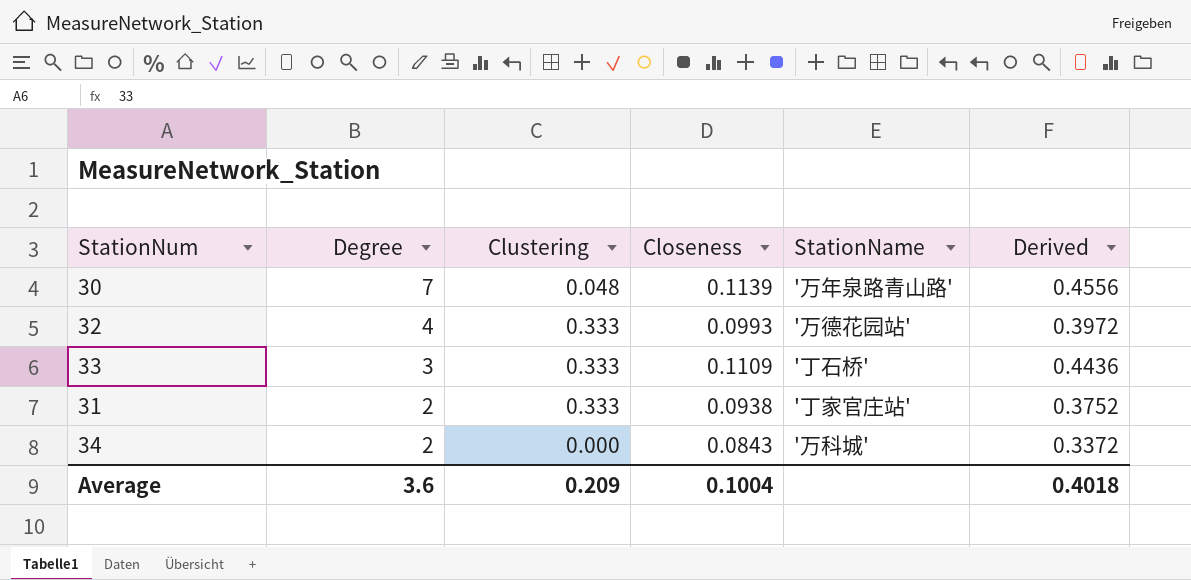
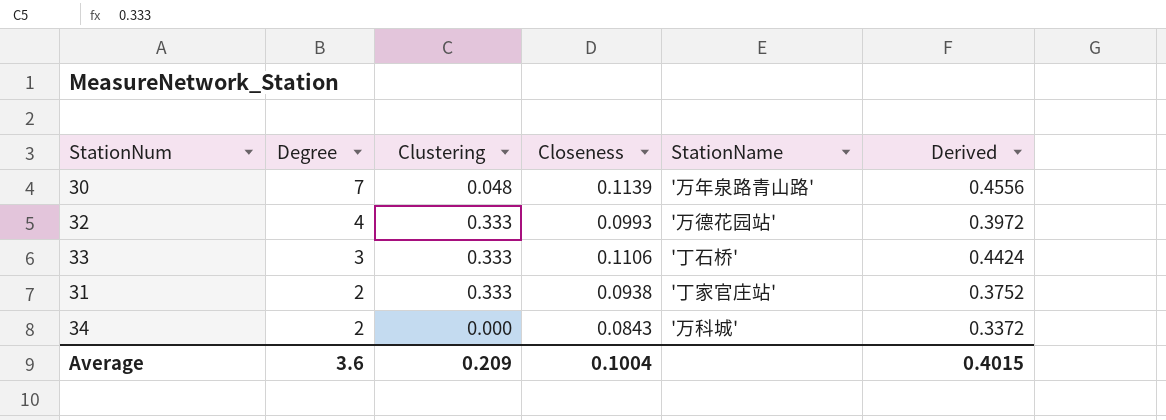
33 | Closeness: 0.1109 -> 0.1106
33 | Derived: 0.4436 -> 0.4424
Average | Derived: 0.4018 -> 0.4015

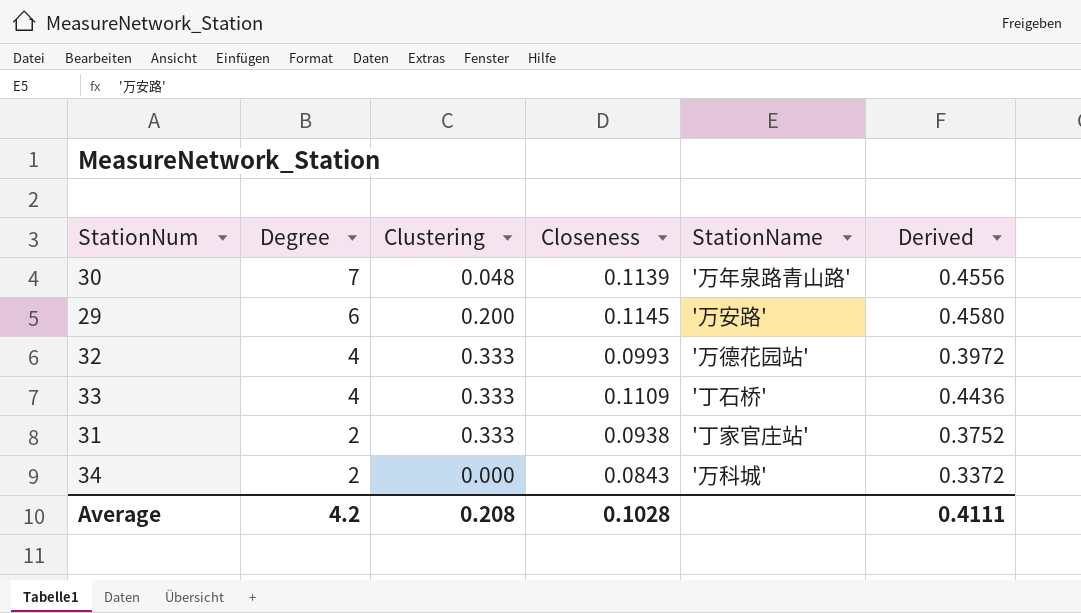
row 29: none -> 6 | 0.200 | 0.1145 | '万安路' | 0.4580
33 | Degree: 3 -> 4
33 | Closeness: 0.1106 -> 0.1109
33 | Derived: 0.4424 -> 0.4436
Average | Degree: 3.6 -> 4.2
Average | Clustering: 0.209 -> 0.208
Average | Closeness: 0.1004 -> 0.1028
Average | Derived: 0.4015 -> 0.4111

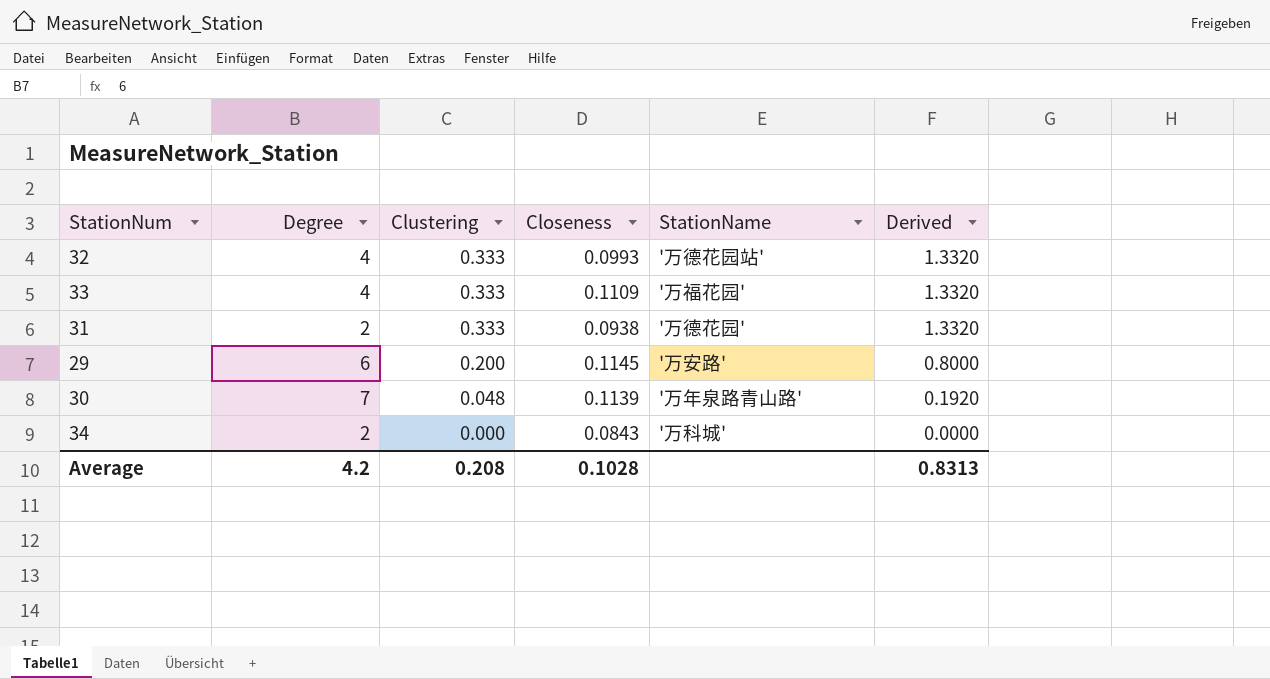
row order: Degree descending -> Clustering descending
column Derived | formula: [Closeness] * 4 -> [Clustering] * 4
33 | StationName: '丁石桥' -> '万福花园'
31 | StationName: '丁家官庄站' -> '万德花园'
Average | Derived: 0.4111 -> 0.8313

